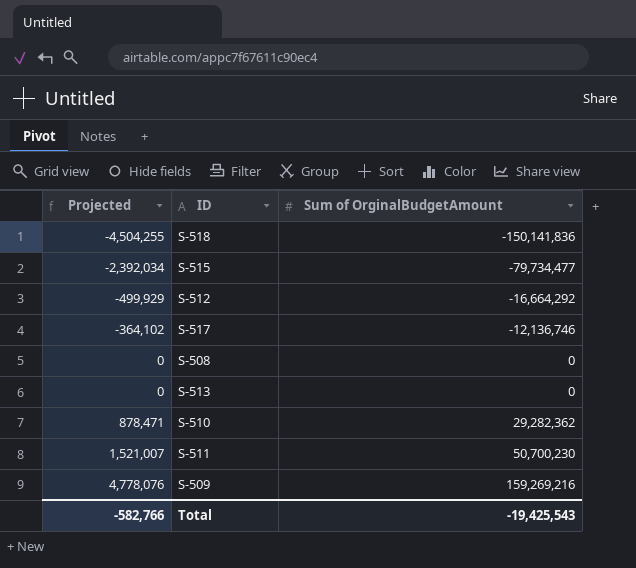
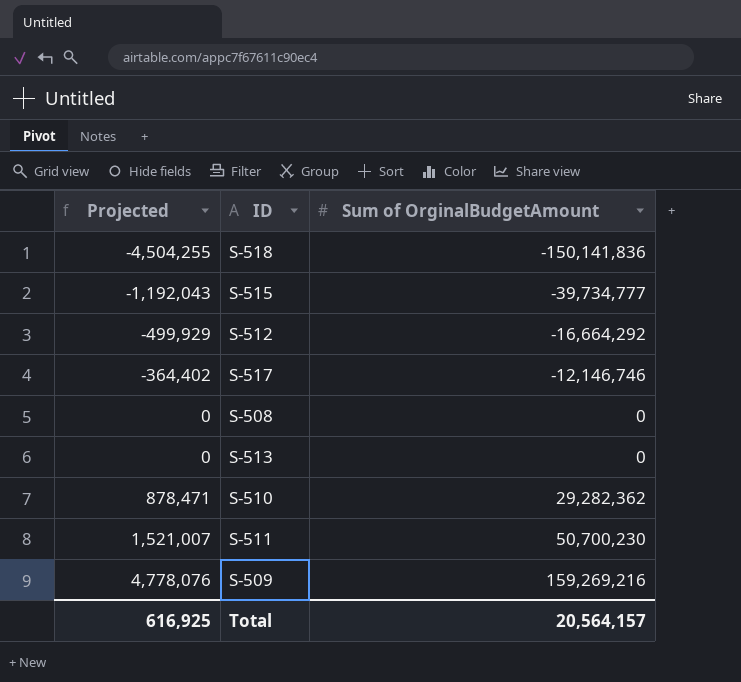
S-515 | Projected: -2,392,034 -> -1,192,043
S-515 | Sum of OrginalBudgetAmount: -79,734,477 -> -39,734,777
S-517 | Projected: -364,102 -> -364,402
S-517 | Sum of OrginalBudgetAmount: -12,136,746 -> -12,146,746
Total | Projected: -582,766 -> 616,925
Total | Sum of OrginalBudgetAmount: -19,425,543 -> 20,564,157

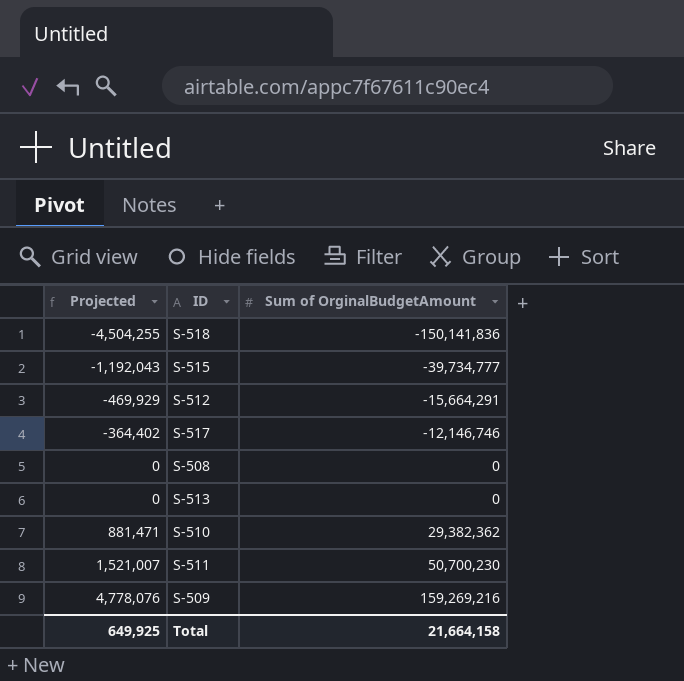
S-512 | Projected: -499,929 -> -469,929
S-512 | Sum of OrginalBudgetAmount: -16,664,292 -> -15,664,291
S-510 | Projected: 878,471 -> 881,471
S-510 | Sum of OrginalBudgetAmount: 29,282,362 -> 29,382,362
Total | Projected: 616,925 -> 649,925
Total | Sum of OrginalBudgetAmount: 20,564,157 -> 21,664,158

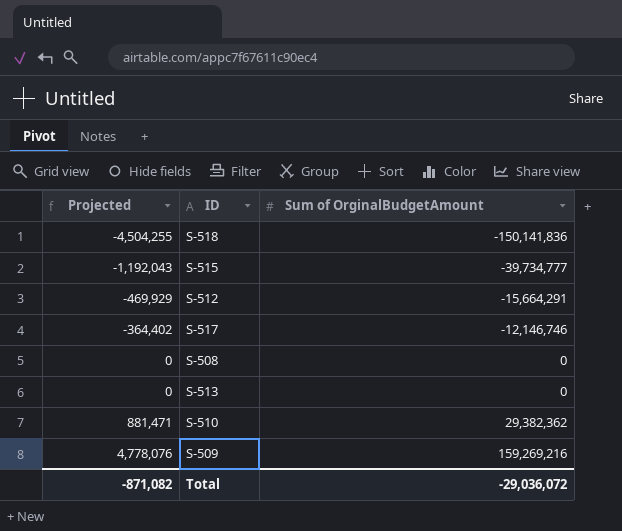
row S-511: 1,521,007 | 50,700,230 -> none
Total | Projected: 649,925 -> -871,082
Total | Sum of OrginalBudgetAmount: 21,664,158 -> -29,036,072

